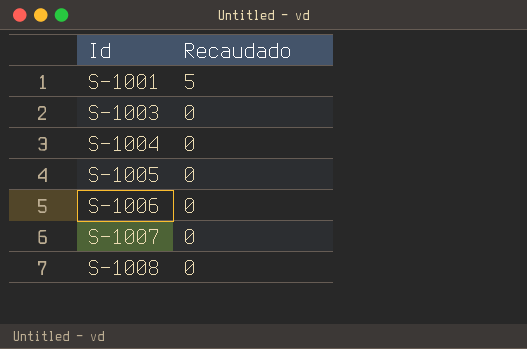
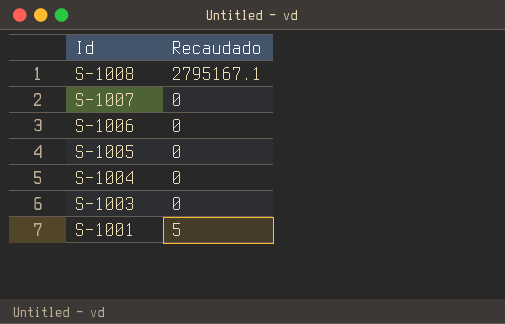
row order: Id ascending -> Id descending
S-1008 | Recaudado: 0 -> 2795167.1

